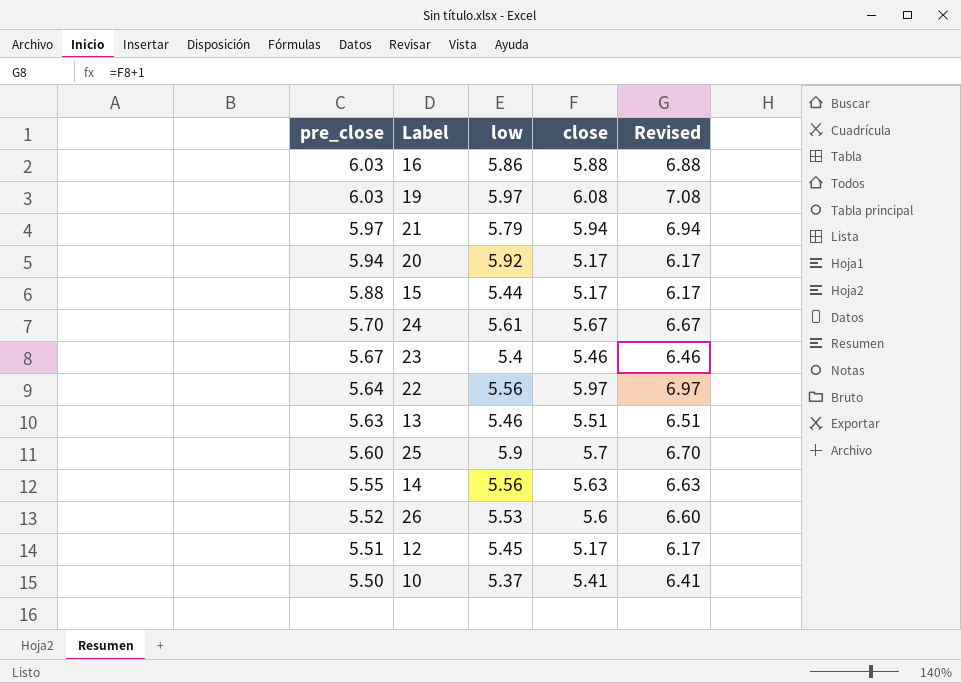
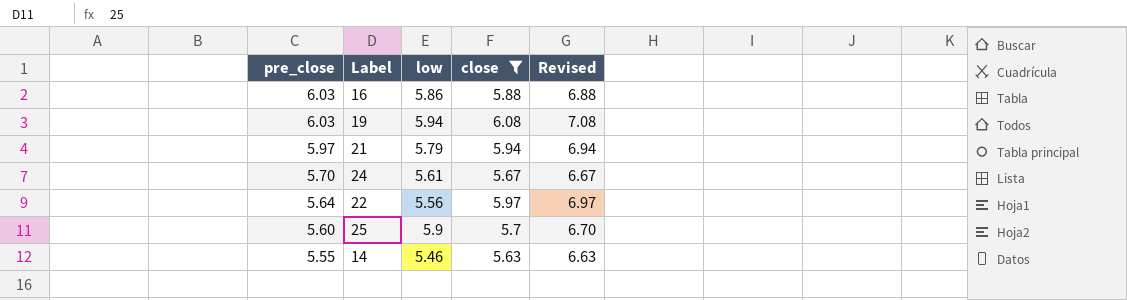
filter: none -> close >= 5.63
19 | low: 5.97 -> 5.94
14 | low: 5.56 -> 5.46

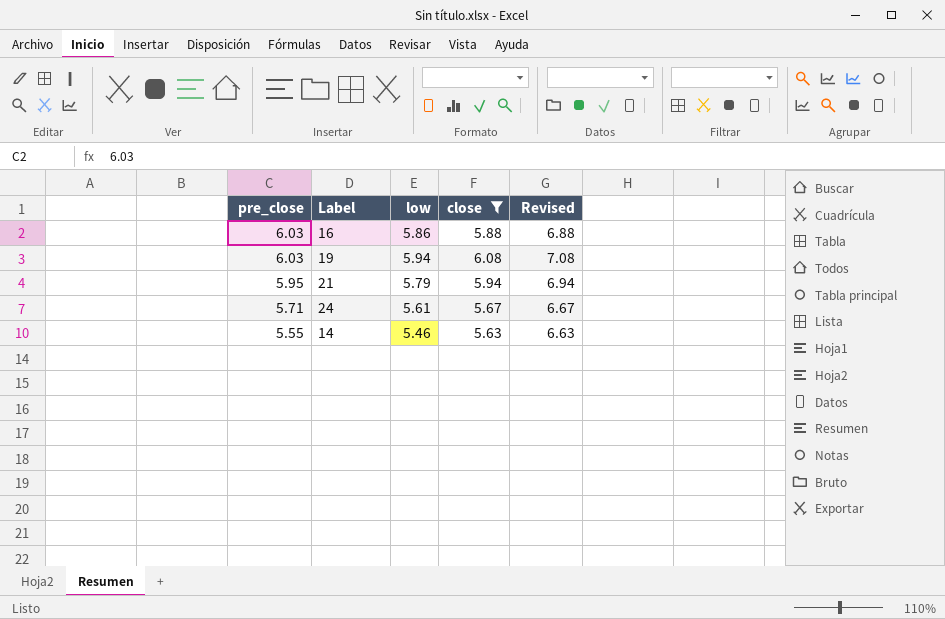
row 22: 5.64 | 5.56 | 5.97 | 6.97 -> none
row 25: 5.60 | 5.9 | 5.7 | 6.70 -> none
21 | pre_close: 5.97 -> 5.95
24 | pre_close: 5.70 -> 5.71

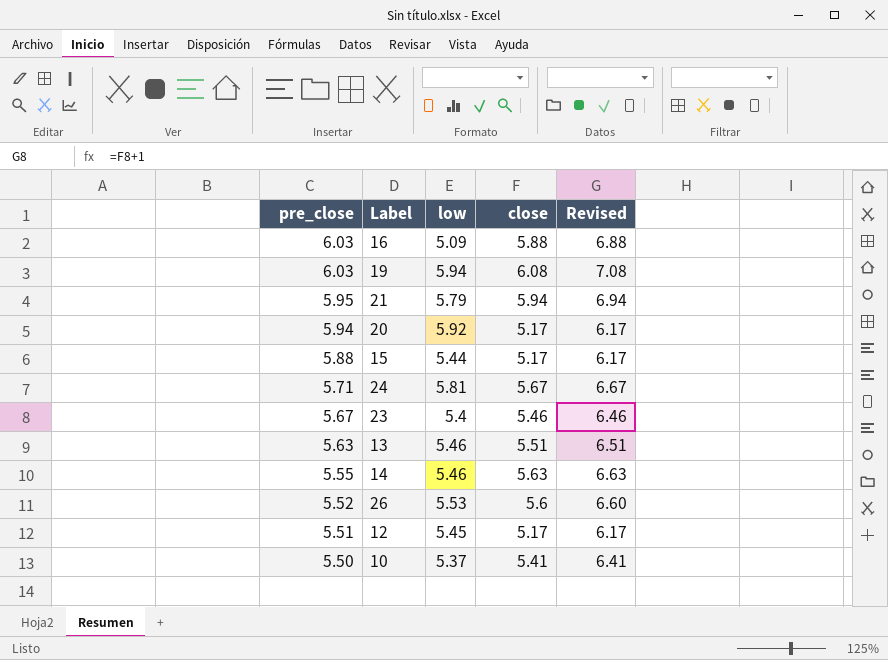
filter: close >= 5.63 -> none
16 | low: 5.86 -> 5.09
24 | low: 5.61 -> 5.81

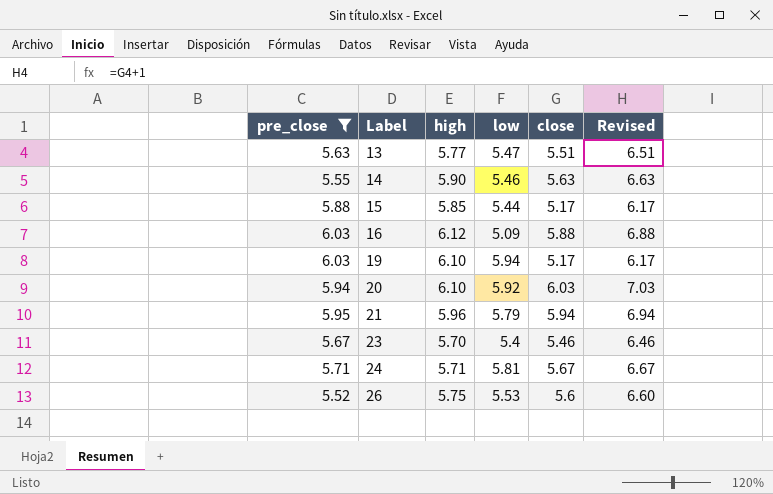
filter: none -> pre_close >= 5.52
row order: pre_close descending -> Label ascending
column high | position: none -> 3
13 | low: 5.46 -> 5.47
19 | close: 6.08 -> 5.17
19 | Revised: 7.08 -> 6.17
20 | close: 5.17 -> 6.03
20 | Revised: 6.17 -> 7.03

